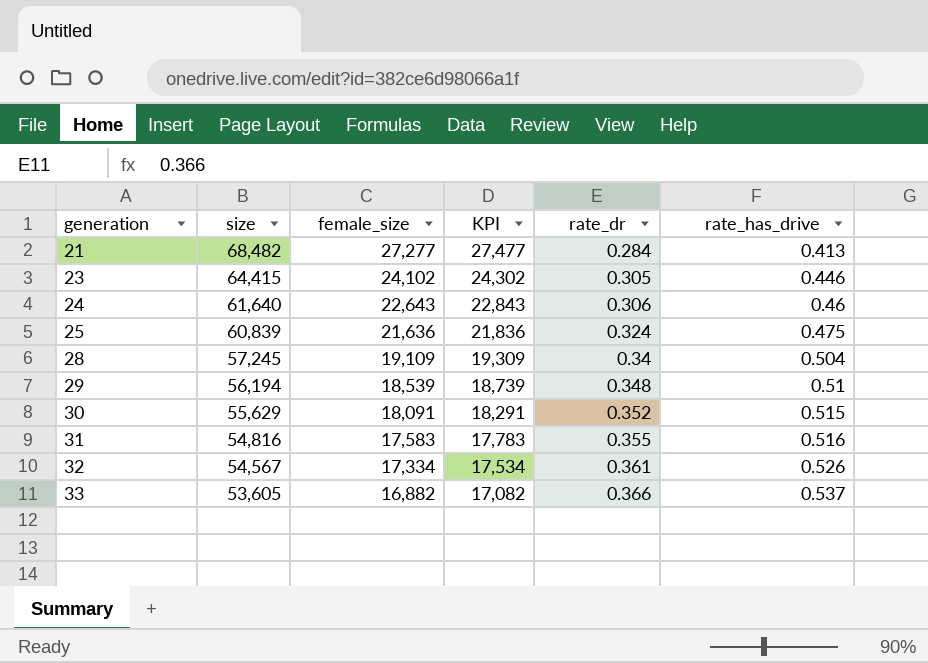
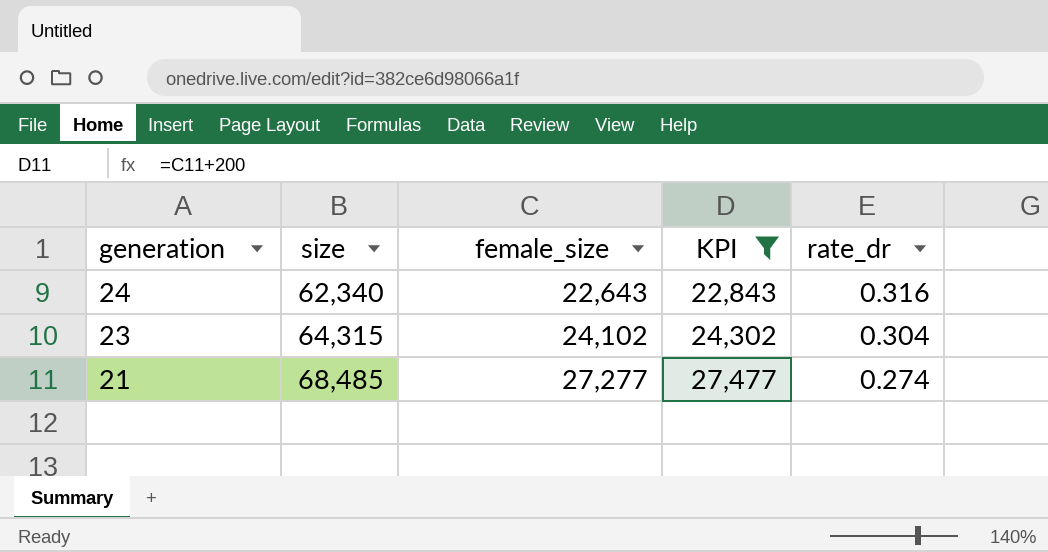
filter: none -> KPI >= 22,843
row order: generation ascending -> generation descending
column rate_has_drive | position: 6 -> none
24 | size: 61,640 -> 62,340
24 | rate_dr: 0.306 -> 0.316
23 | size: 64,415 -> 64,315
23 | rate_dr: 0.305 -> 0.304
21 | size: 68,482 -> 68,485
21 | rate_dr: 0.284 -> 0.274

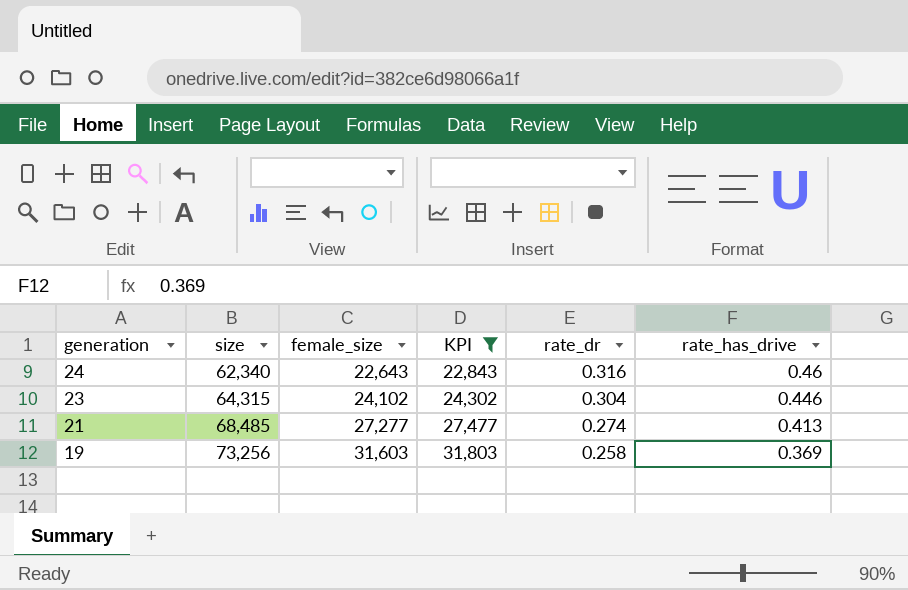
column rate_has_drive | position: none -> 6
row 19: none -> 73,256 | 31,603 | 31,803 | 0.258 | 0.369

